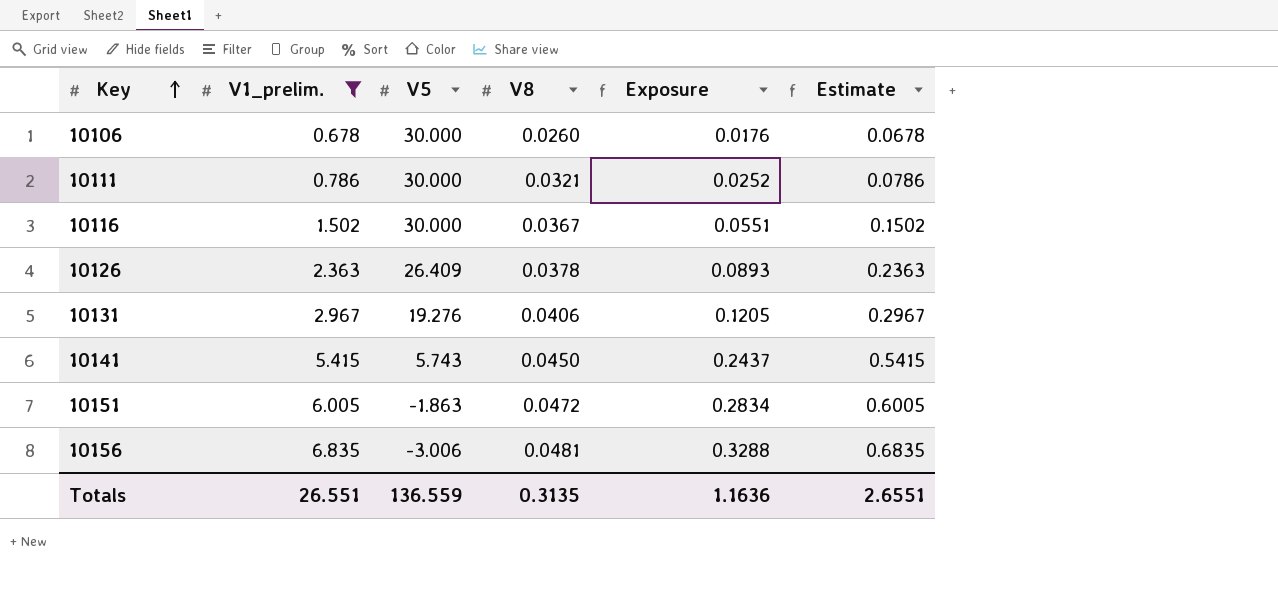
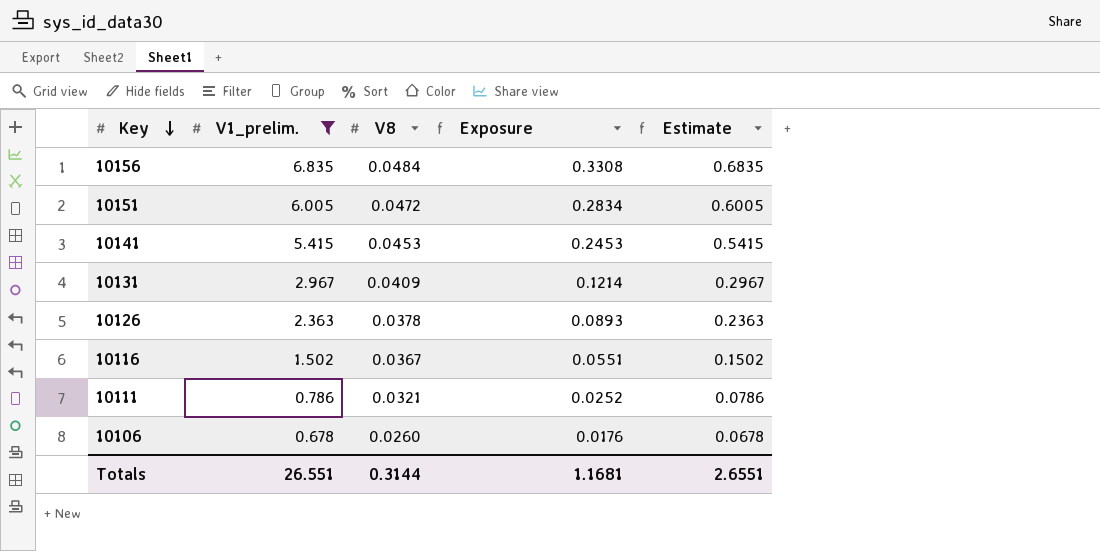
row order: Key ascending -> Key descending
column V5 | position: 3 -> none
10156 | V8: 0.0481 -> 0.0484
10156 | Exposure: 0.3288 -> 0.3308
10141 | V8: 0.0450 -> 0.0453
10141 | Exposure: 0.2437 -> 0.2453
10131 | V8: 0.0406 -> 0.0409
10131 | Exposure: 0.1205 -> 0.1214
Totals | V8: 0.3135 -> 0.3144
Totals | Exposure: 1.1636 -> 1.1681

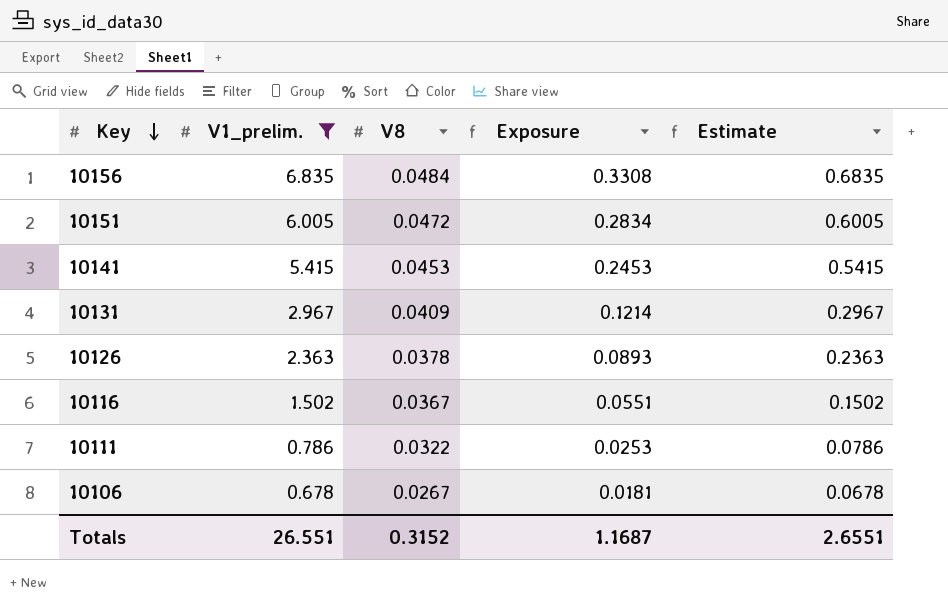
10111 | V8: 0.0321 -> 0.0322
10111 | Exposure: 0.0252 -> 0.0253
10106 | V8: 0.0260 -> 0.0267
10106 | Exposure: 0.0176 -> 0.0181
Totals | V8: 0.3144 -> 0.3152
Totals | Exposure: 1.1681 -> 1.1687

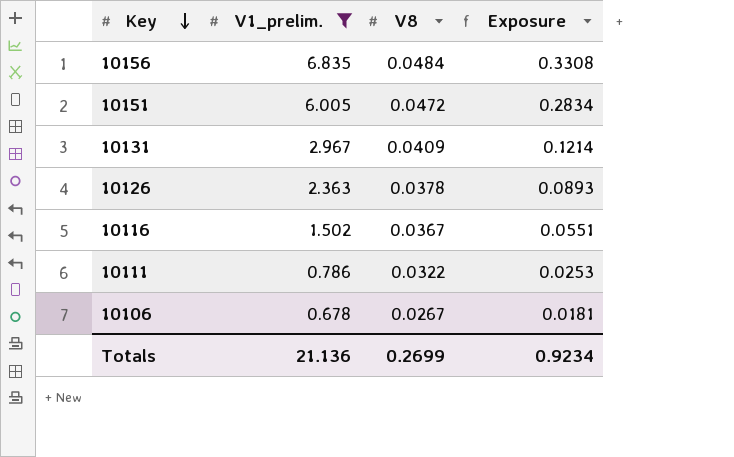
column Estimate | formula: [V1_prelim.] * 0.1 -> none
row 10141: 5.415 | 0.0453 | 0.2453 | 0.5415 -> none
Totals | V1_prelim.: 26.551 -> 21.136
Totals | V8: 0.3152 -> 0.2699
Totals | Exposure: 1.1687 -> 0.9234

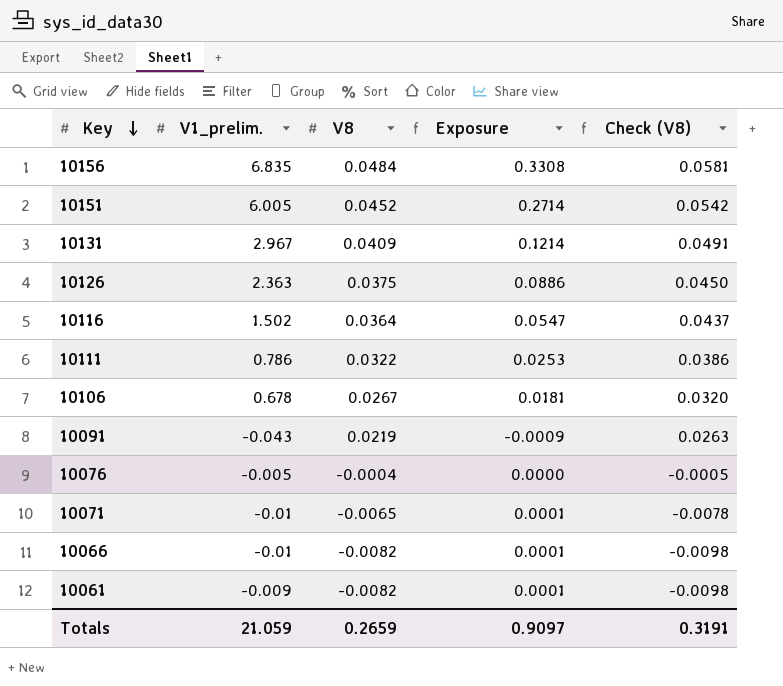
filter: V1_prelim. >= 0.678 -> none
column Check (V8) | formula: none -> [V8] * 1.2
10151 | V8: 0.0472 -> 0.0452
10151 | Exposure: 0.2834 -> 0.2714
10126 | V8: 0.0378 -> 0.0375
10126 | Exposure: 0.0893 -> 0.0886
10116 | V8: 0.0367 -> 0.0364
10116 | Exposure: 0.0551 -> 0.0547
Totals | V1_prelim.: 21.136 -> 21.059
Totals | V8: 0.2699 -> 0.2659
Totals | Exposure: 0.9234 -> 0.9097

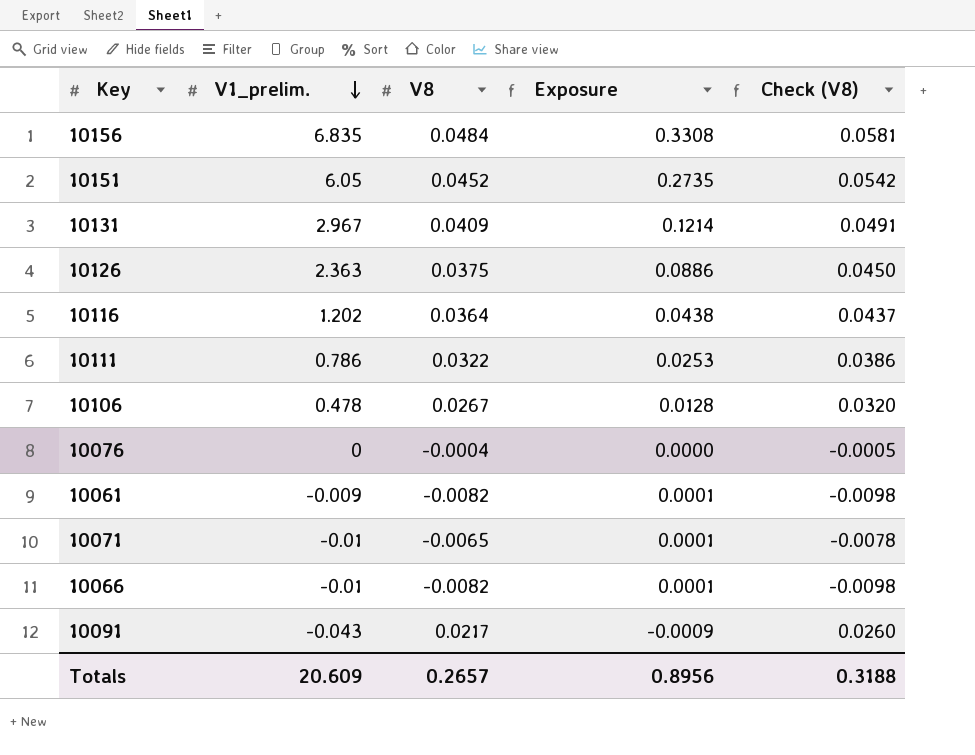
row order: Key descending -> V1_prelim. descending
10151 | V1_prelim.: 6.005 -> 6.05
10151 | Exposure: 0.2714 -> 0.2735
10116 | V1_prelim.: 1.502 -> 1.202
10116 | Exposure: 0.0547 -> 0.0438
10106 | V1_prelim.: 0.678 -> 0.478
10106 | Exposure: 0.0181 -> 0.0128
10076 | V1_prelim.: -0.005 -> 0
10091 | V8: 0.0219 -> 0.0217
10091 | Check (V8): 0.0263 -> 0.0260
Totals | V1_prelim.: 21.059 -> 20.609
Totals | V8: 0.2659 -> 0.2657
Totals | Exposure: 0.9097 -> 0.8956
Totals | Check (V8): 0.3191 -> 0.3188

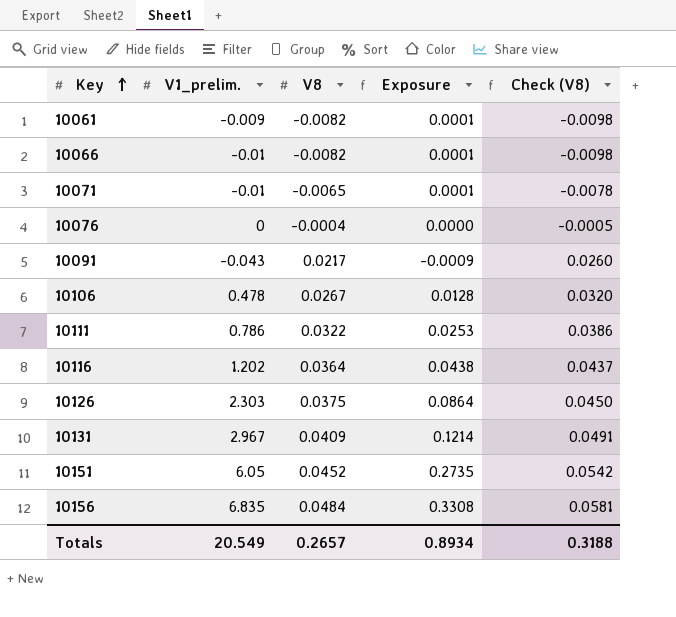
row order: V1_prelim. descending -> Key ascending
10126 | V1_prelim.: 2.363 -> 2.303
10126 | Exposure: 0.0886 -> 0.0864
Totals | V1_prelim.: 20.609 -> 20.549
Totals | Exposure: 0.8956 -> 0.8934

